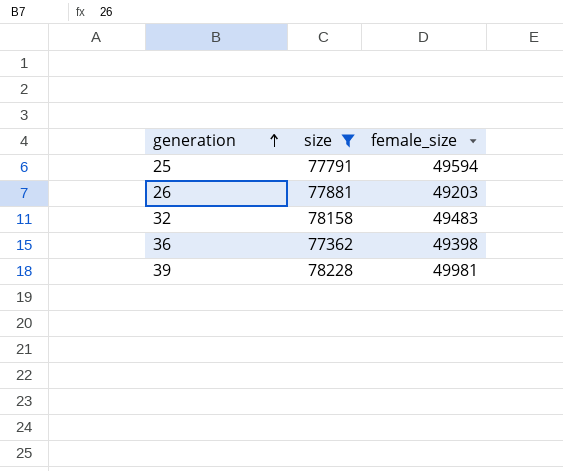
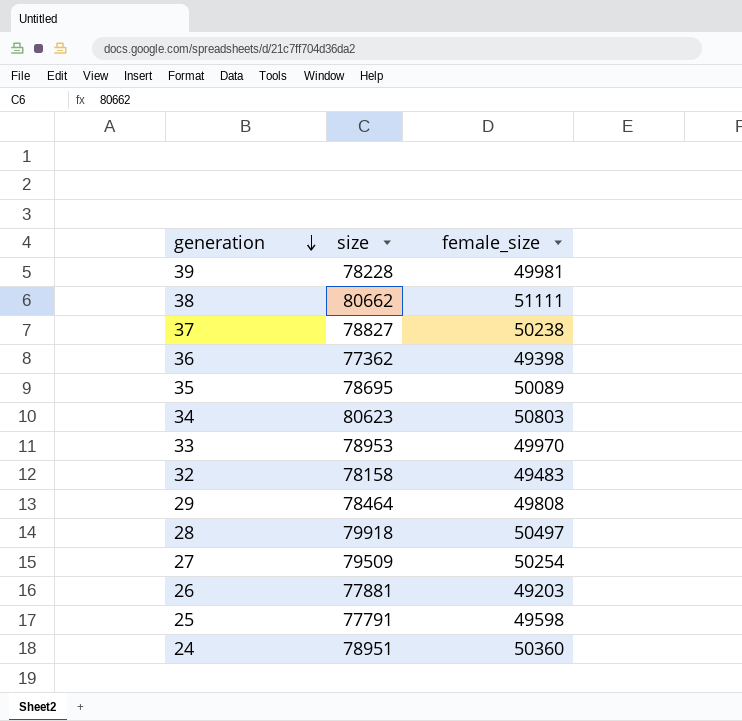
filter: size <= 78228 -> none
row order: generation ascending -> generation descending
25 | female_size: 49594 -> 49598

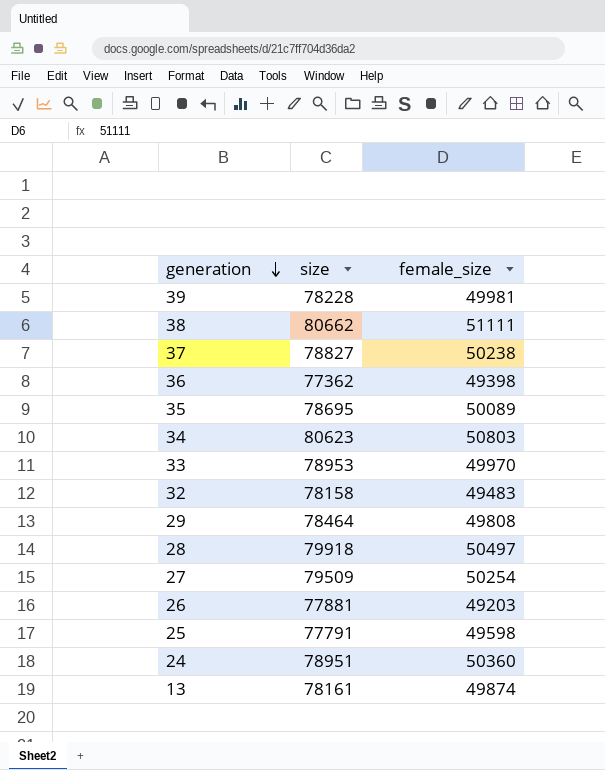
row 13: none -> 78161 | 49874

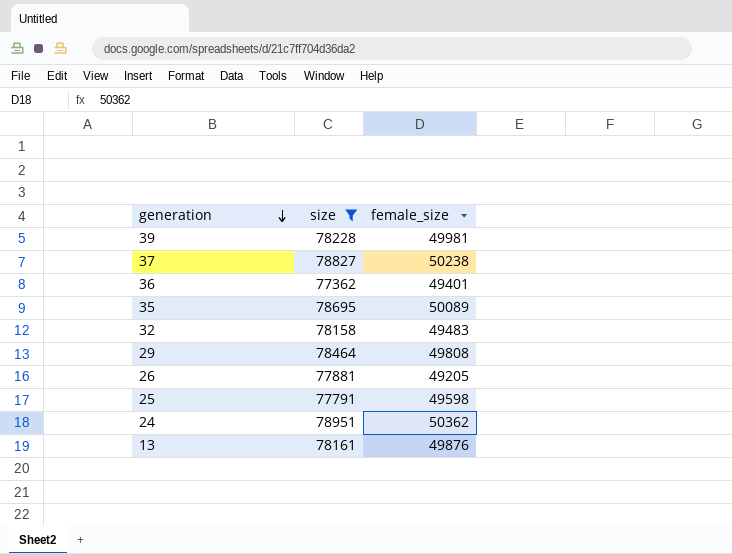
filter: none -> size <= 78951
36 | female_size: 49398 -> 49401
26 | female_size: 49203 -> 49205
24 | female_size: 50360 -> 50362
13 | female_size: 49874 -> 49876

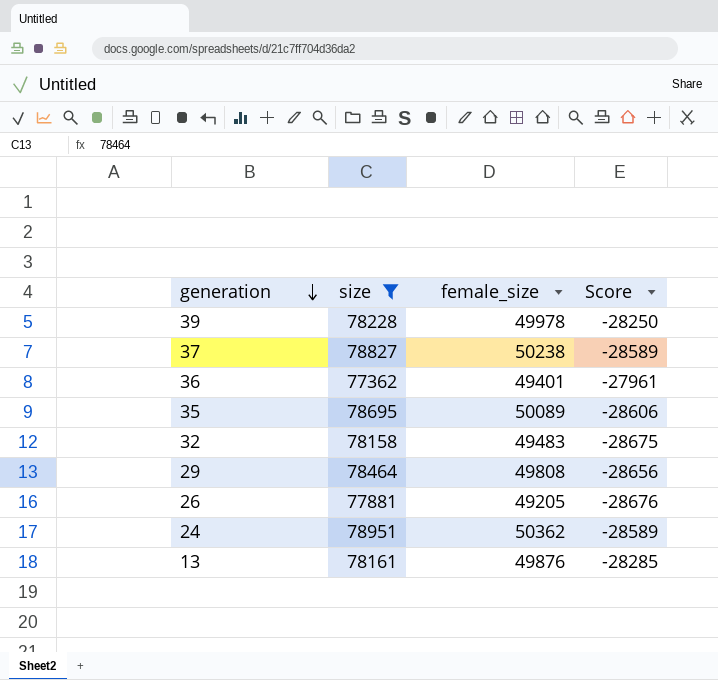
column Score | formula: none -> [female_size] - [size]
row 25: 77791 | 49598 -> none
39 | female_size: 49981 -> 49978

